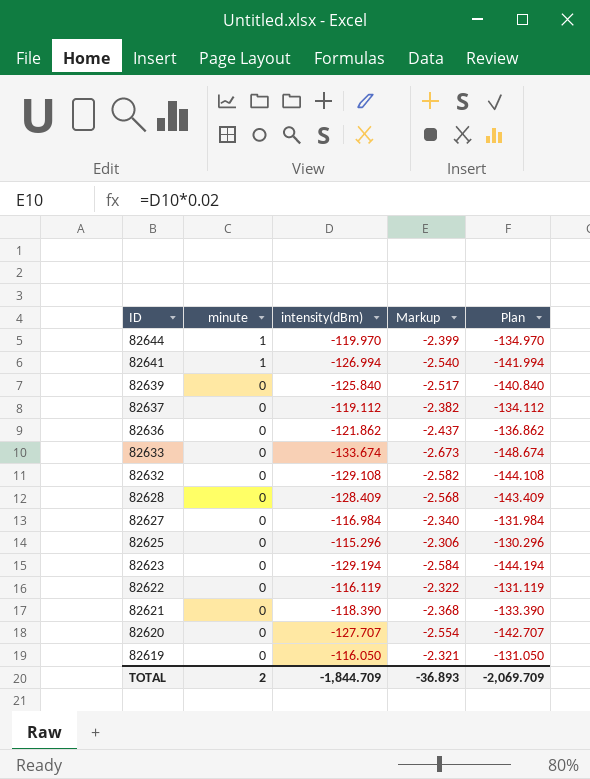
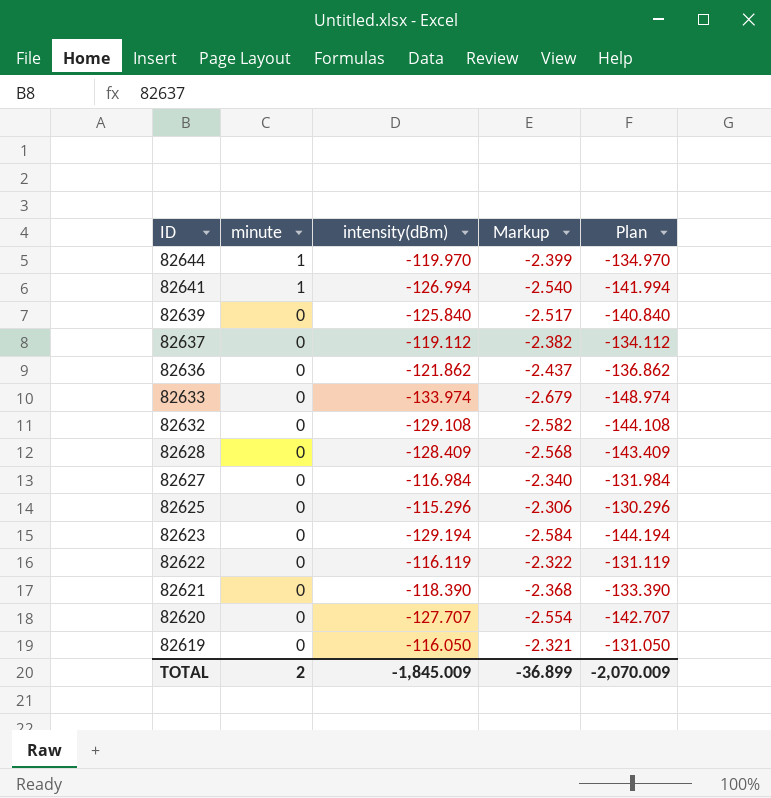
82633 | intensity(dBm): -133.674 -> -133.974
82633 | Markup: -2.673 -> -2.679
82633 | Plan: -148.674 -> -148.974
TOTAL | intensity(dBm): -1,844.709 -> -1,845.009
TOTAL | Markup: -36.893 -> -36.899
TOTAL | Plan: -2,069.709 -> -2,070.009

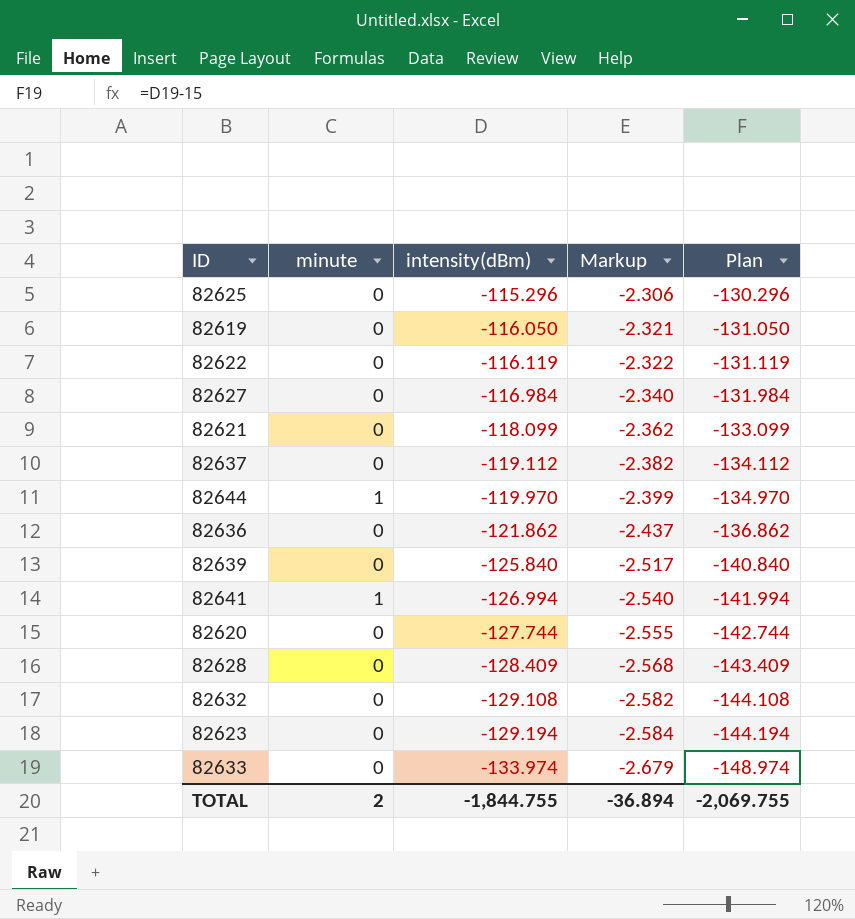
row order: ID descending -> intensity(dBm) descending
82621 | intensity(dBm): -118.390 -> -118.099
82621 | Markup: -2.368 -> -2.362
82621 | Plan: -133.390 -> -133.099
82620 | intensity(dBm): -127.707 -> -127.744
82620 | Markup: -2.554 -> -2.555
82620 | Plan: -142.707 -> -142.744
TOTAL | intensity(dBm): -1,845.009 -> -1,844.755
TOTAL | Markup: -36.899 -> -36.894
TOTAL | Plan: -2,070.009 -> -2,069.755

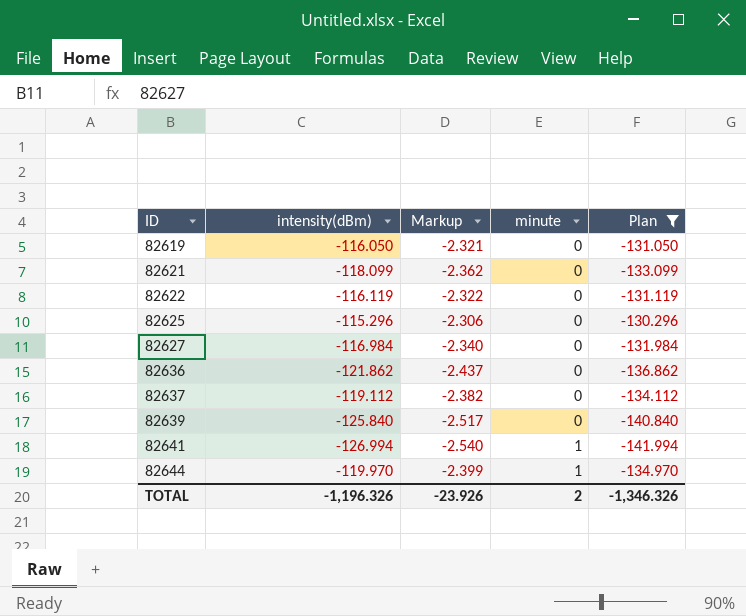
filter: none -> Plan >= -141.994
row order: intensity(dBm) descending -> ID ascending
column minute | position: 2 -> 4
TOTAL | intensity(dBm): -1,844.755 -> -1,196.326
TOTAL | Markup: -36.894 -> -23.926
TOTAL | Plan: -2,069.755 -> -1,346.326

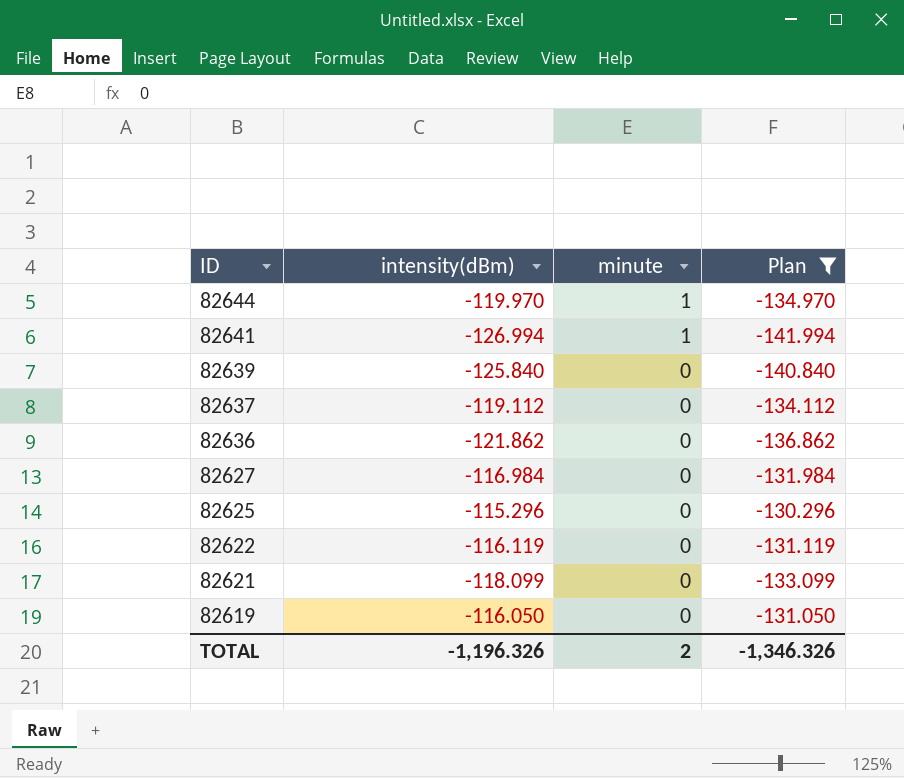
row order: ID ascending -> ID descending
column Markup | formula: [intensity(dBm)] * 0.02 -> none

